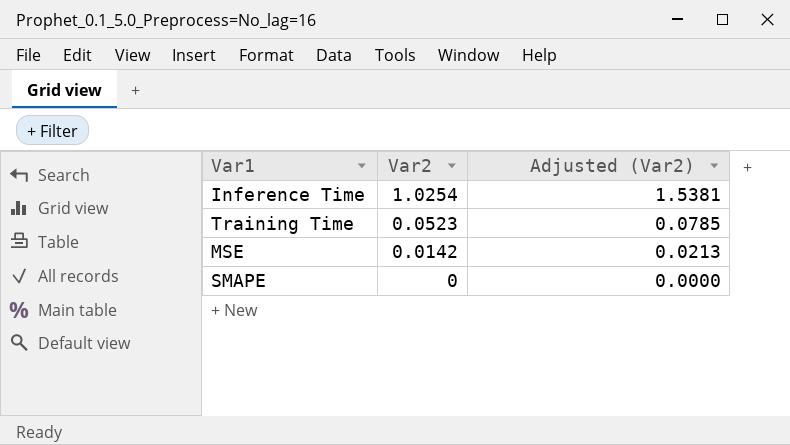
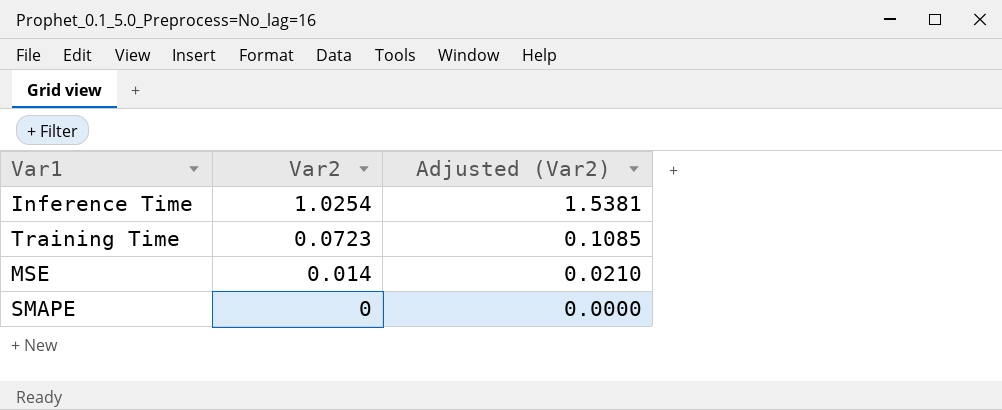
Training Time | Var2: 0.0523 -> 0.0723
Training Time | Adjusted (Var2): 0.0785 -> 0.1085
MSE | Var2: 0.0142 -> 0.014
MSE | Adjusted (Var2): 0.0213 -> 0.0210

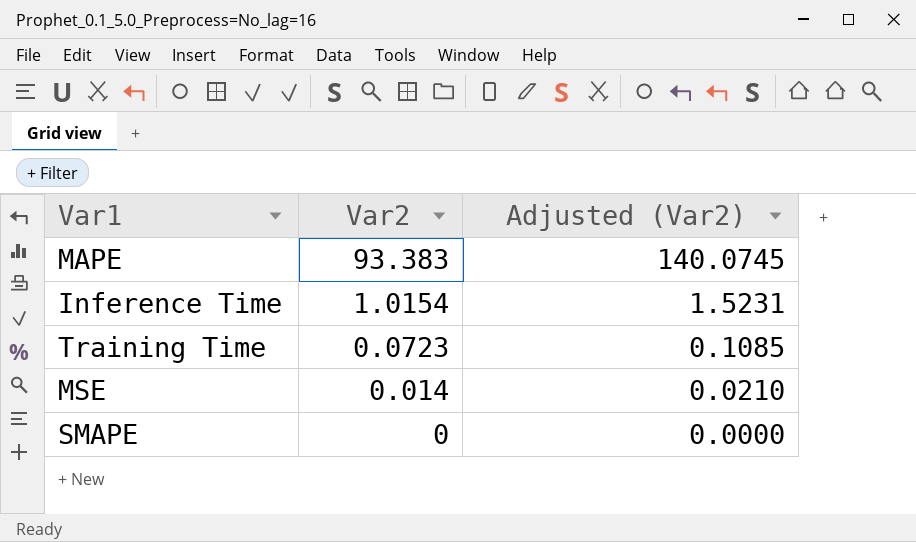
row MAPE: none -> 93.383 | 140.0745
Inference Time | Var2: 1.0254 -> 1.0154
Inference Time | Adjusted (Var2): 1.5381 -> 1.5231

